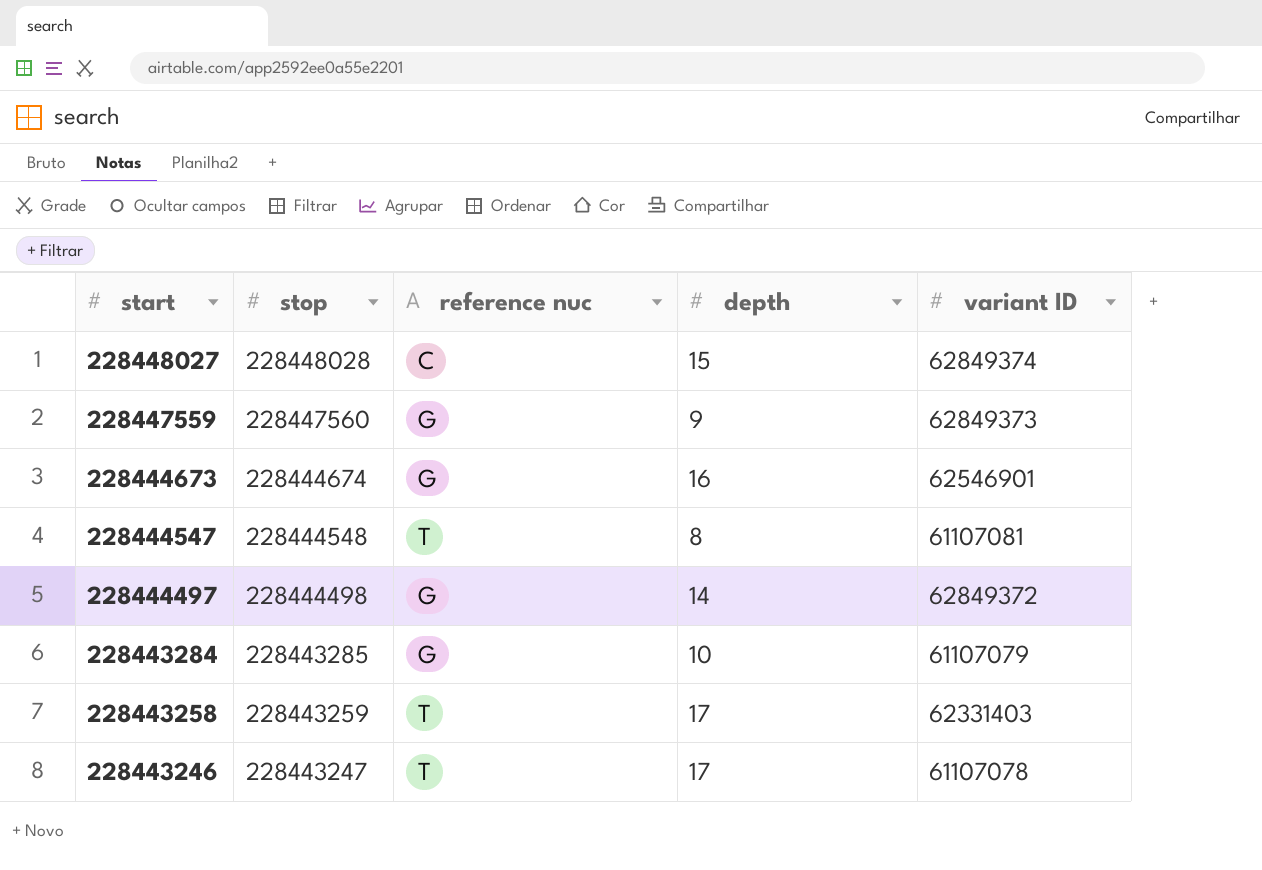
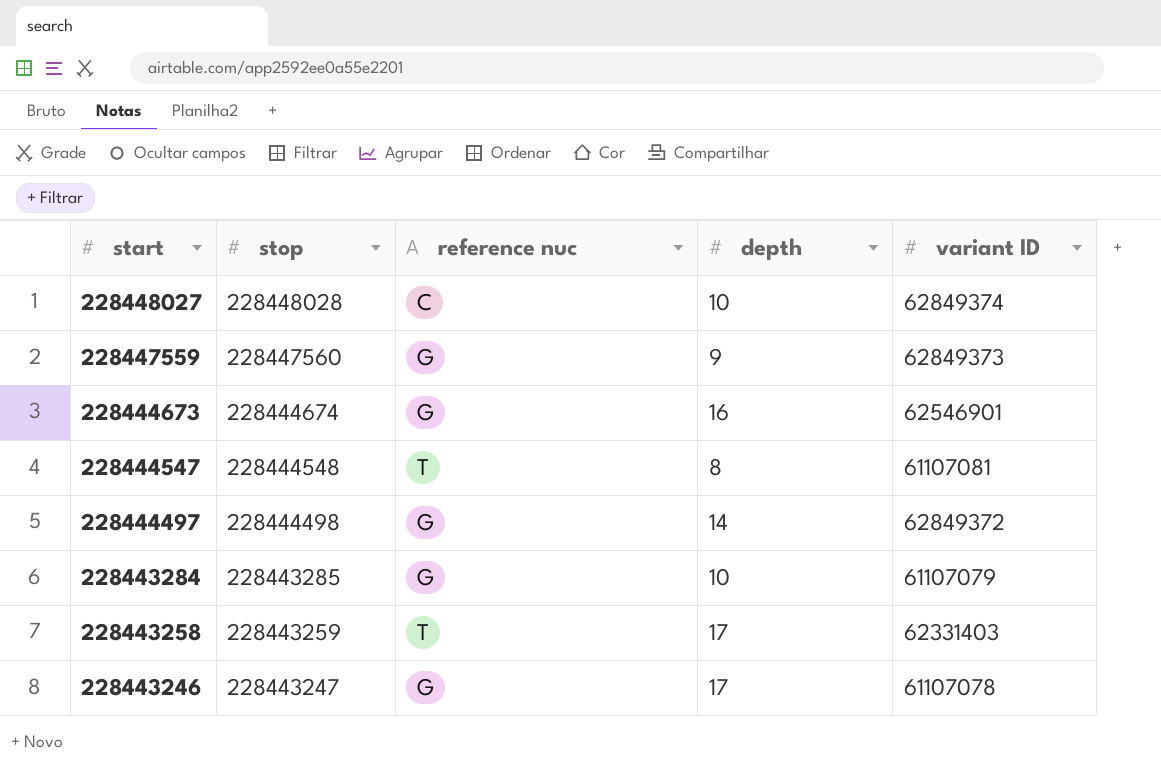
228448027 | depth: 15 -> 10
228443246 | reference nuc: T -> G

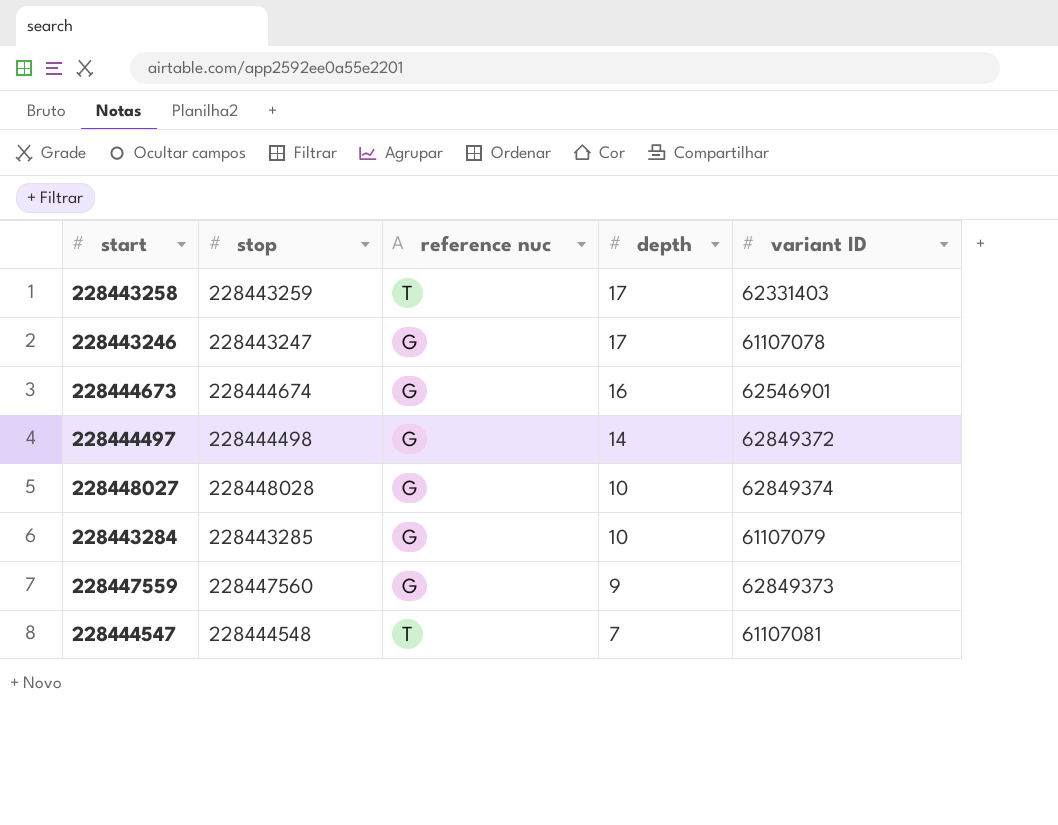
row order: start descending -> depth descending
228448027 | reference nuc: C -> G
228444547 | depth: 8 -> 7

